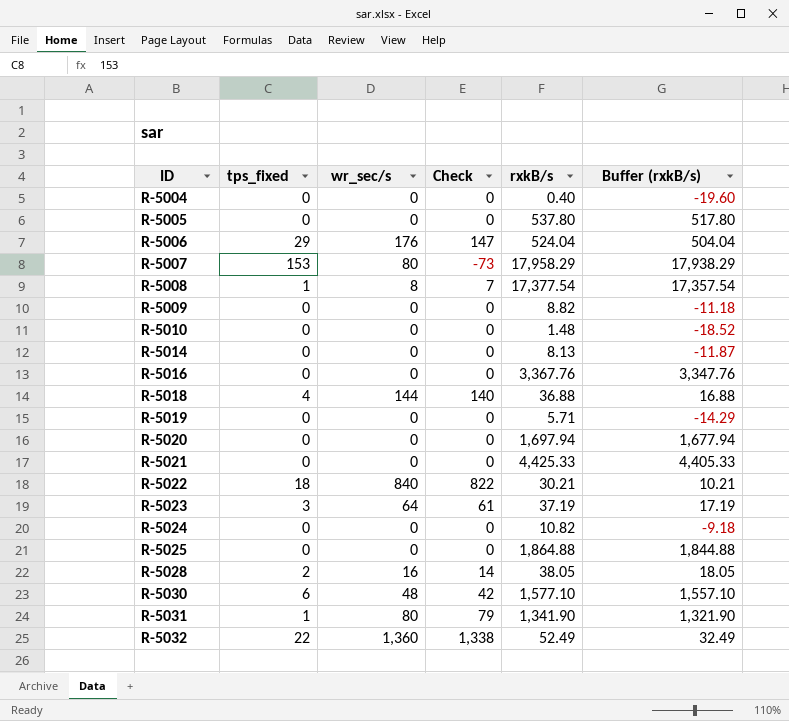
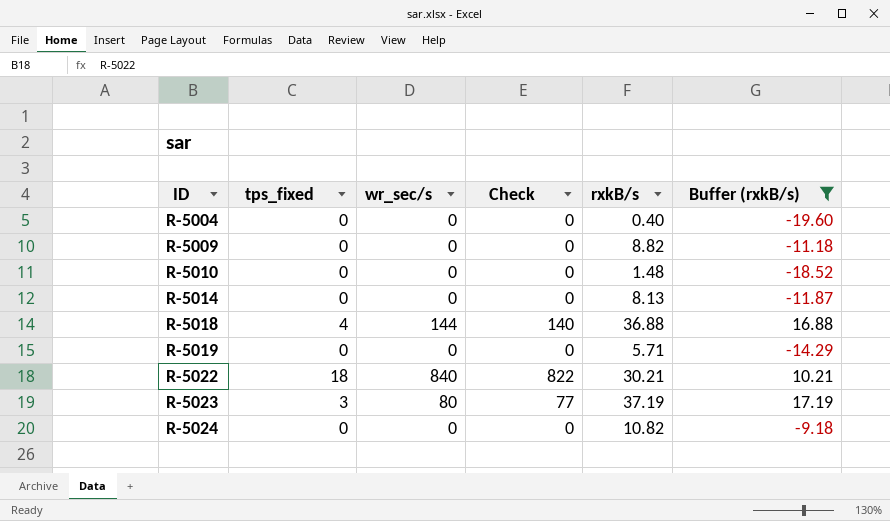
filter: none -> Buffer (rxkB/s) <= 17.19
R-5023 | wr_sec/s: 64 -> 80
R-5023 | Check: 61 -> 77

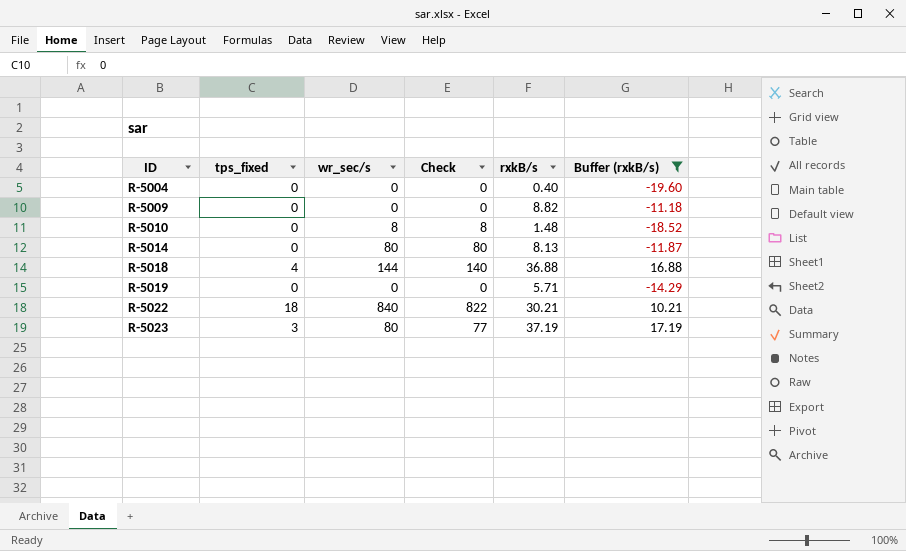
row R-5024: 0 | 0 | 0 | 10.82 | -9.18 -> none
R-5010 | wr_sec/s: 0 -> 8
R-5010 | Check: 0 -> 8
R-5014 | wr_sec/s: 0 -> 80
R-5014 | Check: 0 -> 80

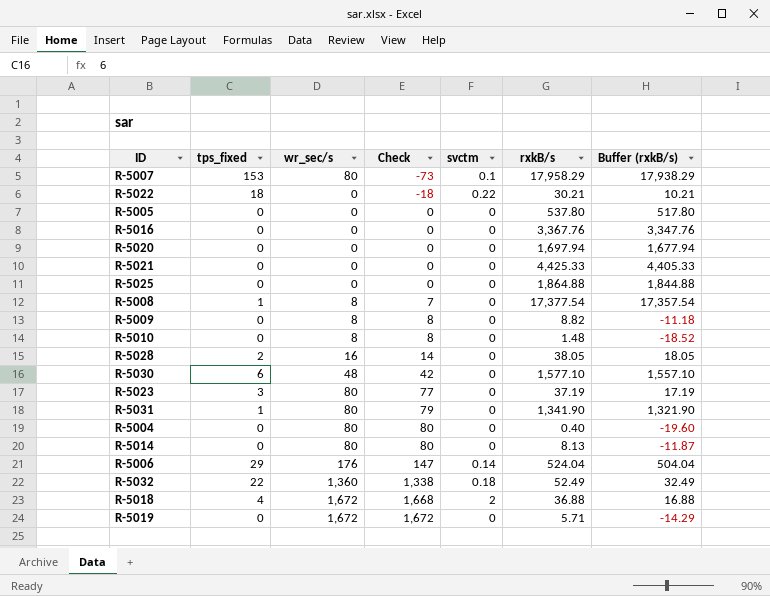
filter: Buffer (rxkB/s) <= 17.19 -> none
row order: ID ascending -> Check ascending
column svctm | position: none -> 5
R-5022 | wr_sec/s: 840 -> 0
R-5022 | Check: 822 -> -18
R-5009 | wr_sec/s: 0 -> 8
R-5009 | Check: 0 -> 8
R-5004 | wr_sec/s: 0 -> 80
R-5004 | Check: 0 -> 80
R-5018 | wr_sec/s: 144 -> 1,672
R-5018 | Check: 140 -> 1,668
R-5019 | wr_sec/s: 0 -> 1,672
R-5019 | Check: 0 -> 1,672

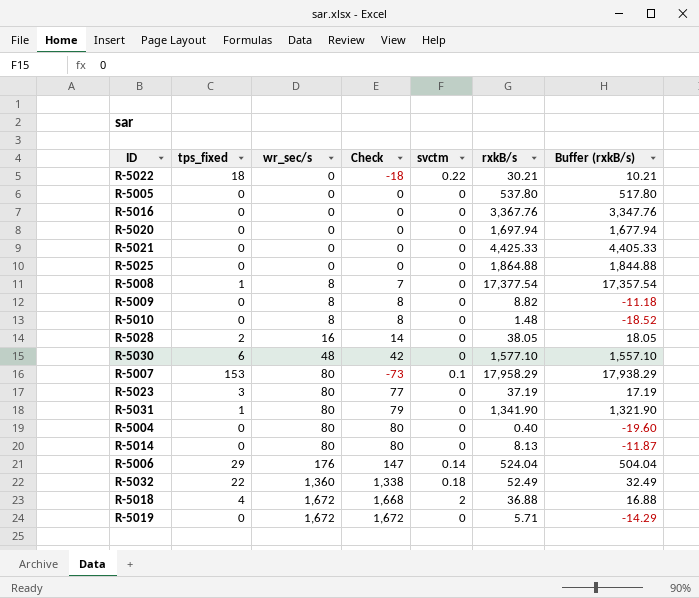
row order: Check ascending -> wr_sec/s ascending

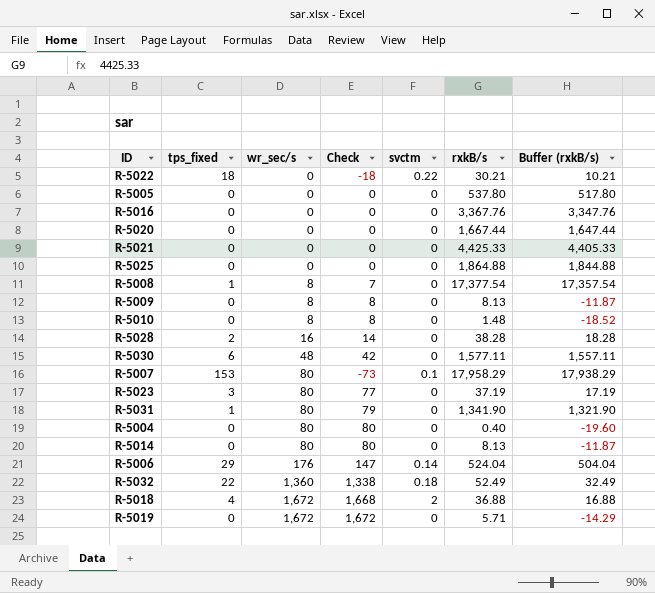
R-5020 | rxkB/s: 1,697.94 -> 1,667.44
R-5020 | Buffer (rxkB/s): 1,677.94 -> 1,647.44
R-5009 | rxkB/s: 8.82 -> 8.13
R-5009 | Buffer (rxkB/s): -11.18 -> -11.87
R-5028 | rxkB/s: 38.05 -> 38.28
R-5028 | Buffer (rxkB/s): 18.05 -> 18.28
R-5030 | rxkB/s: 1,577.10 -> 1,577.11
R-5030 | Buffer (rxkB/s): 1,557.10 -> 1,557.11

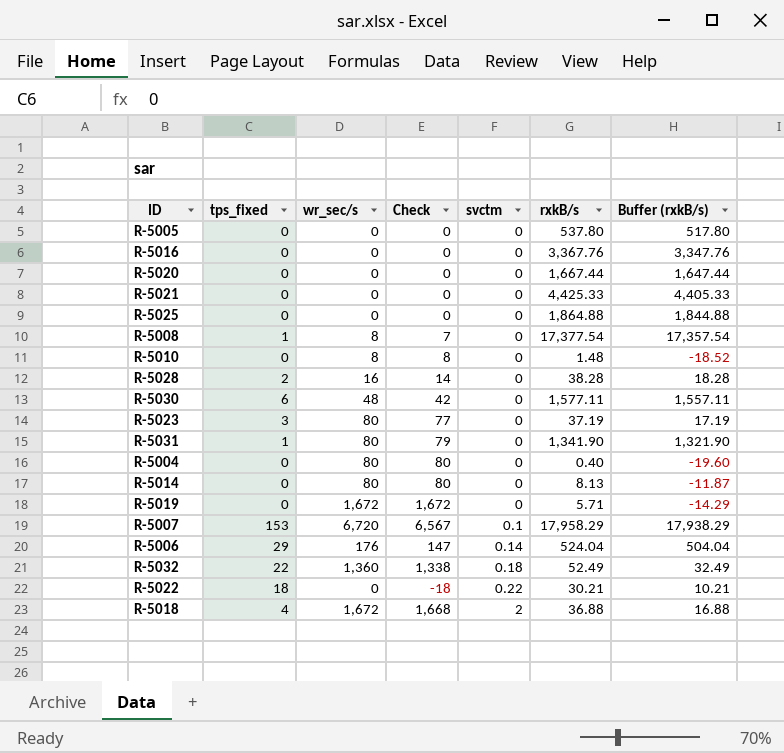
row order: wr_sec/s ascending -> svctm ascending
row R-5009: 0 | 8 | 8 | 0 | 8.13 | -11.87 -> none
R-5007 | wr_sec/s: 80 -> 6,720
R-5007 | Check: -73 -> 6,567

